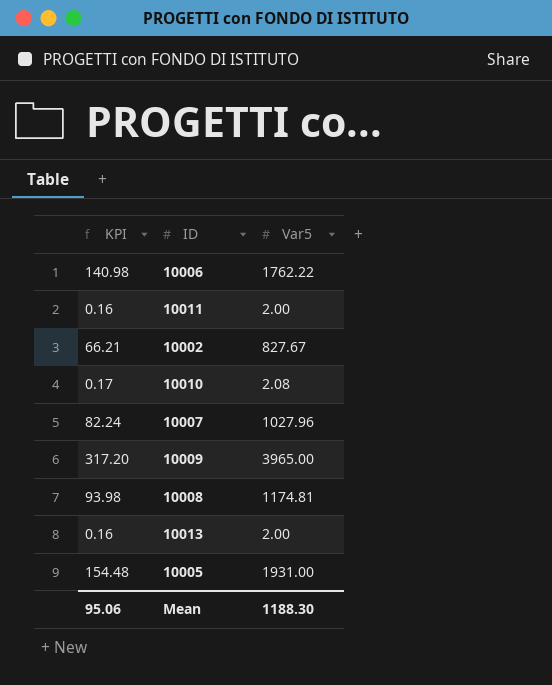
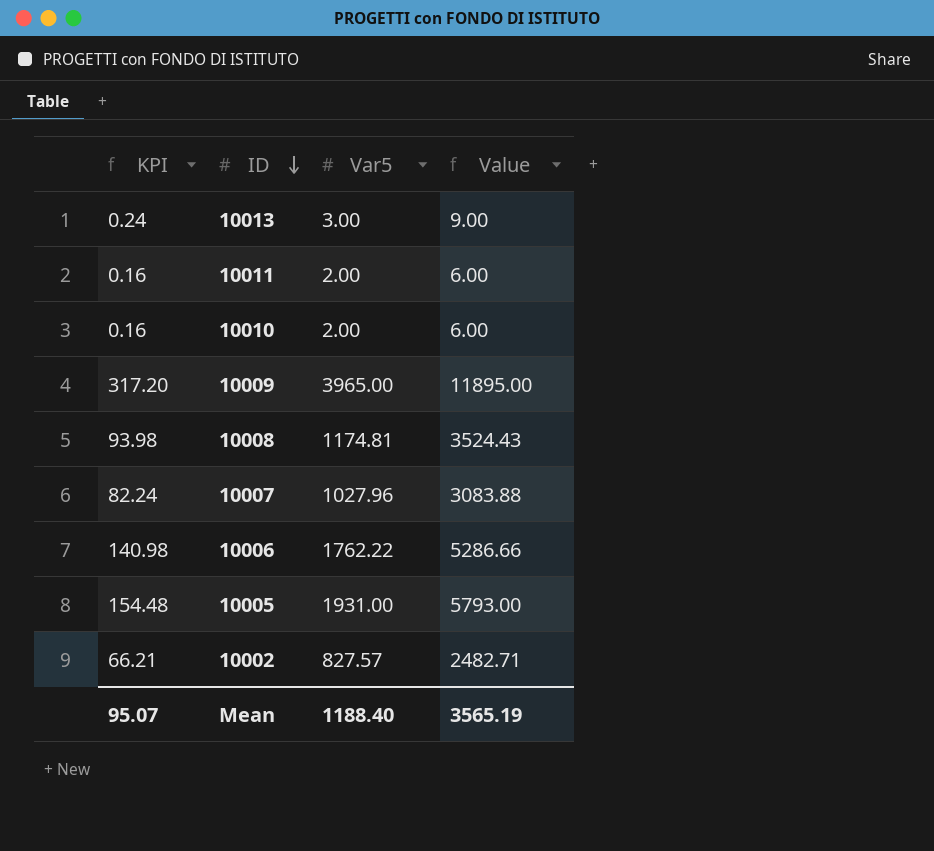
row order: none -> ID descending
column Value | formula: none -> [Var5] * 3
10013 | KPI: 0.16 -> 0.24
10013 | Var5: 2.00 -> 3.00
10010 | KPI: 0.17 -> 0.16
10010 | Var5: 2.08 -> 2.00
10002 | Var5: 827.67 -> 827.57
Mean | KPI: 95.06 -> 95.07
Mean | Var5: 1188.30 -> 1188.40

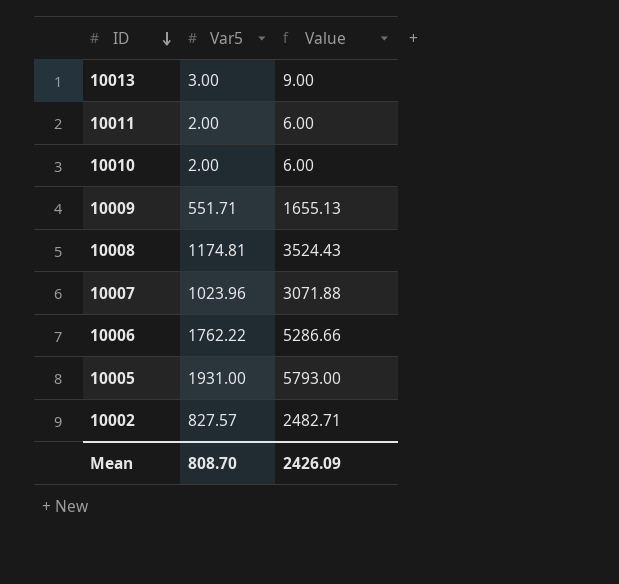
column KPI | formula: [Var5] * 0.08 -> none
10009 | Var5: 3965.00 -> 551.71
10009 | Value: 11895.00 -> 1655.13
10007 | Var5: 1027.96 -> 1023.96
10007 | Value: 3083.88 -> 3071.88
Mean | Var5: 1188.40 -> 808.70
Mean | Value: 3565.19 -> 2426.09

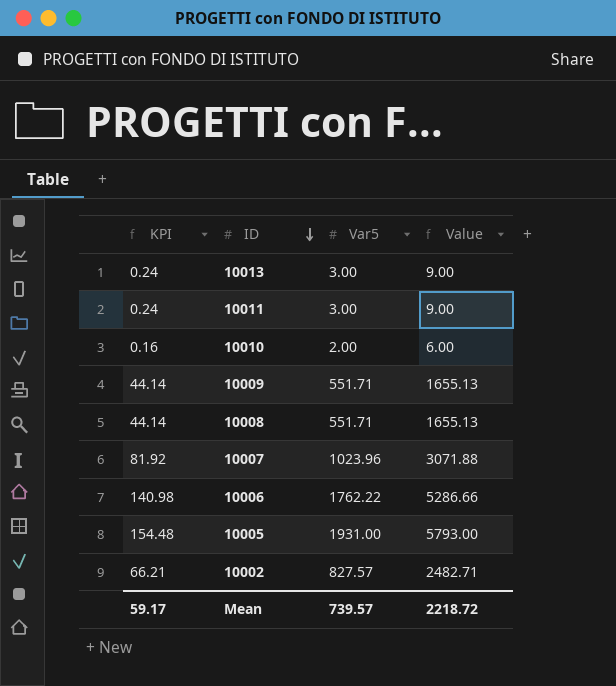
column KPI | formula: none -> [Var5] * 0.08
10011 | Var5: 2.00 -> 3.00
10011 | Value: 6.00 -> 9.00
10008 | Var5: 1174.81 -> 551.71
10008 | Value: 3524.43 -> 1655.13
Mean | Var5: 808.70 -> 739.57
Mean | Value: 2426.09 -> 2218.72

